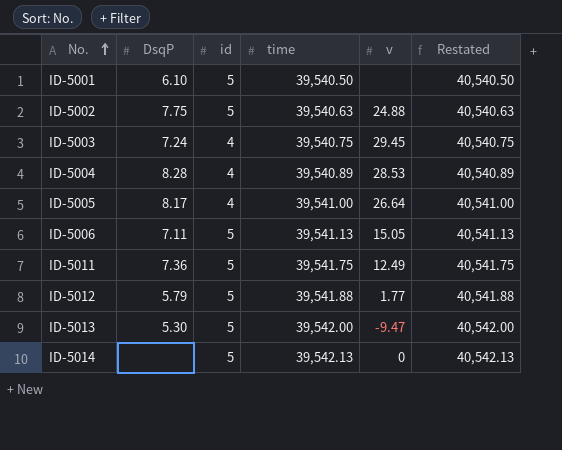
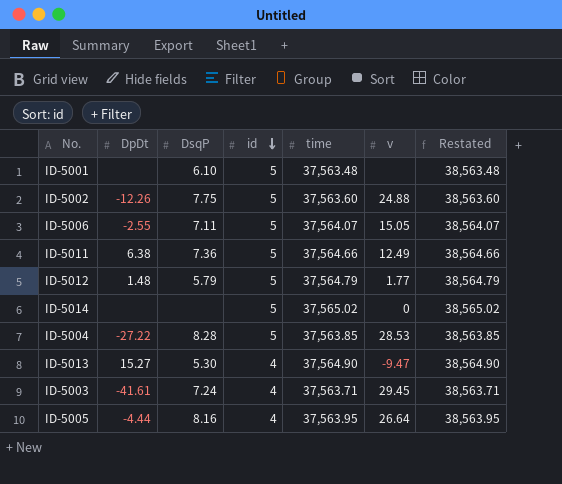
row order: No. ascending -> id descending
column DpDt | position: none -> 2
ID-5001 | time: 39,540.50 -> 37,563.48
ID-5001 | Restated: 40,540.50 -> 38,563.48
ID-5002 | time: 39,540.63 -> 37,563.60
ID-5002 | Restated: 40,540.63 -> 38,563.60
ID-5006 | time: 39,541.13 -> 37,564.07
ID-5006 | Restated: 40,541.13 -> 38,564.07
ID-5011 | time: 39,541.75 -> 37,564.66
ID-5011 | Restated: 40,541.75 -> 38,564.66
ID-5012 | time: 39,541.88 -> 37,564.79
ID-5012 | Restated: 40,541.88 -> 38,564.79
ID-5014 | time: 39,542.13 -> 37,565.02
ID-5014 | Restated: 40,542.13 -> 38,565.02
ID-5004 | id: 4 -> 5
ID-5004 | time: 39,540.89 -> 37,563.85
ID-5004 | Restated: 40,540.89 -> 38,563.85
ID-5013 | id: 5 -> 4
ID-5013 | time: 39,542.00 -> 37,564.90
ID-5013 | Restated: 40,542.00 -> 38,564.90
ID-5003 | time: 39,540.75 -> 37,563.71
ID-5003 | Restated: 40,540.75 -> 38,563.71
ID-5005 | DsqP: 8.17 -> 8.16
ID-5005 | time: 39,541.00 -> 37,563.95
ID-5005 | Restated: 40,541.00 -> 38,563.95

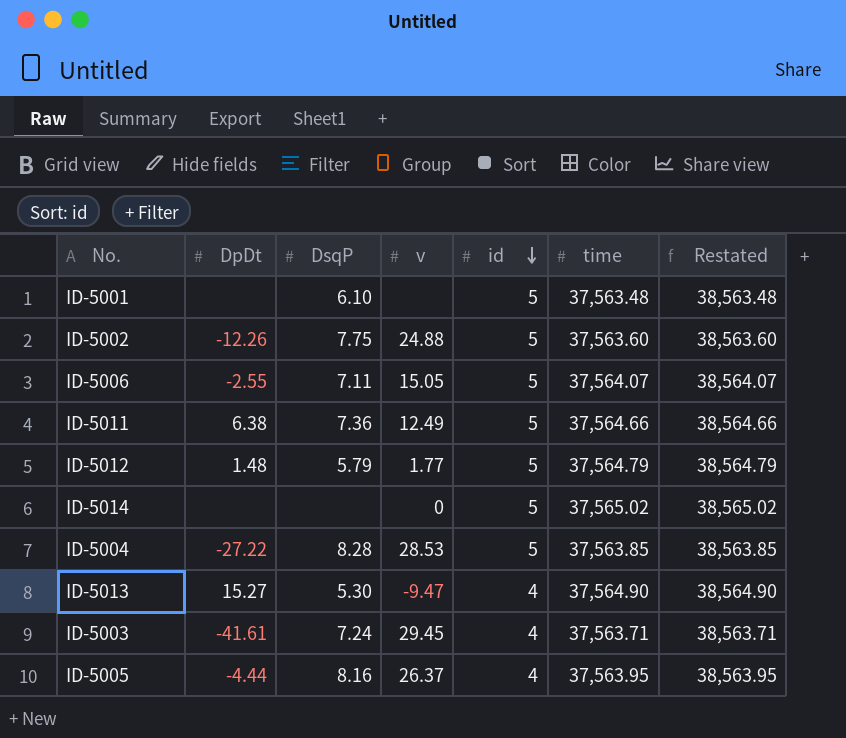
column v | position: 6 -> 4
ID-5005 | v: 26.64 -> 26.37

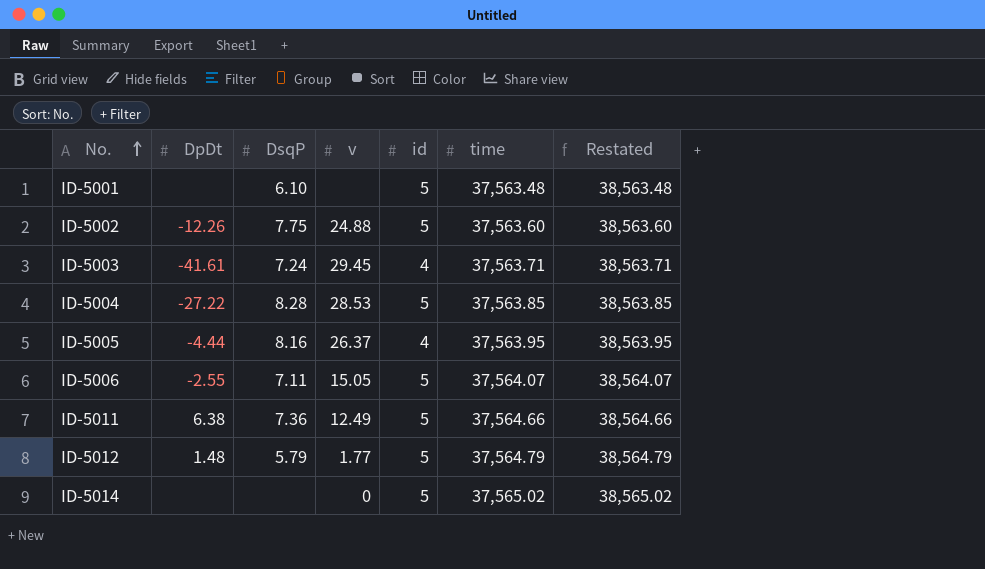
row order: id descending -> No. ascending
row ID-5013: 15.27 | 5.30 | -9.47 | 4 | 37,564.90 | 38,564.90 -> none

